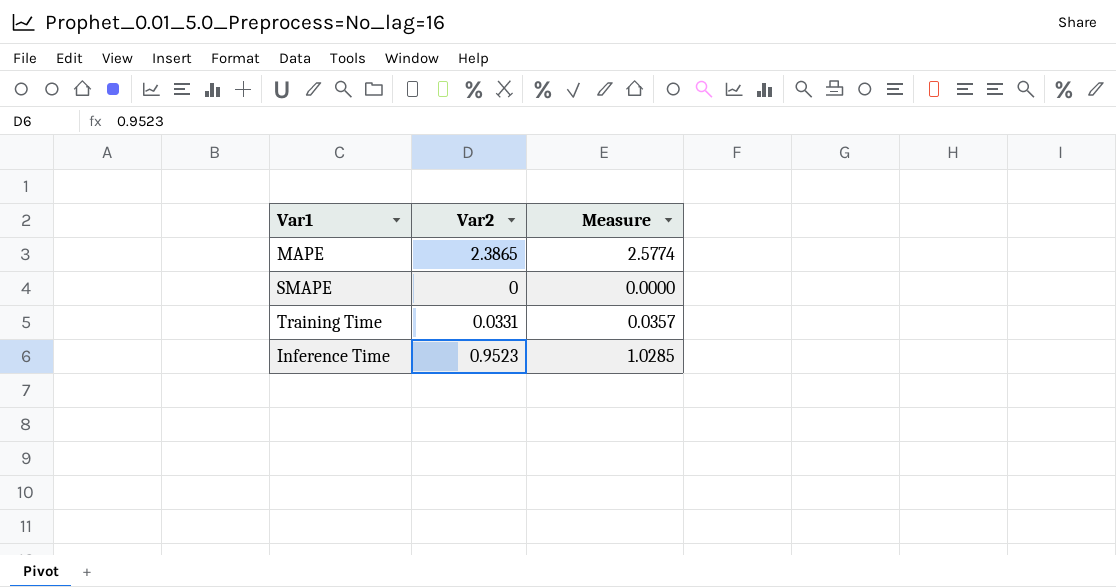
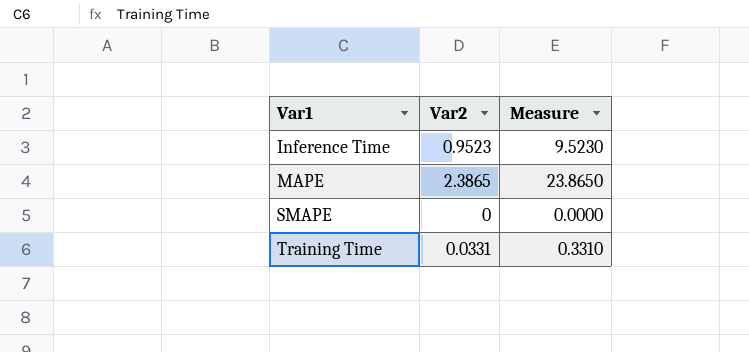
row order: none -> Var1 ascending
column Measure | formula: [Var2] * 1.08 -> [Var2] * 10

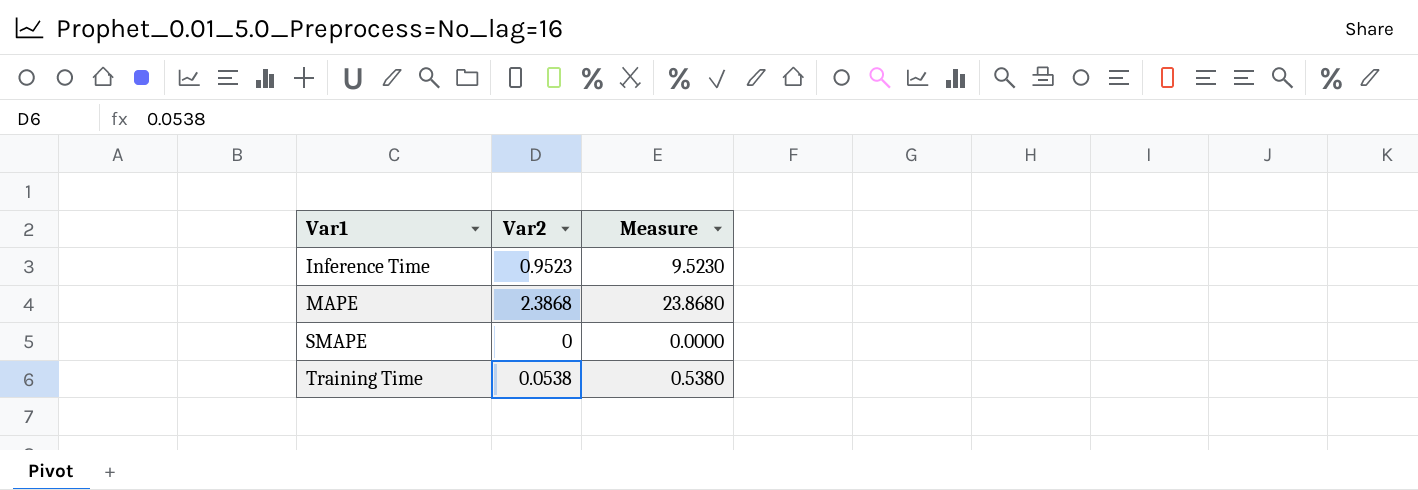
MAPE | Var2: 2.3865 -> 2.3868
MAPE | Measure: 23.8650 -> 23.8680
Training Time | Var2: 0.0331 -> 0.0538
Training Time | Measure: 0.3310 -> 0.5380

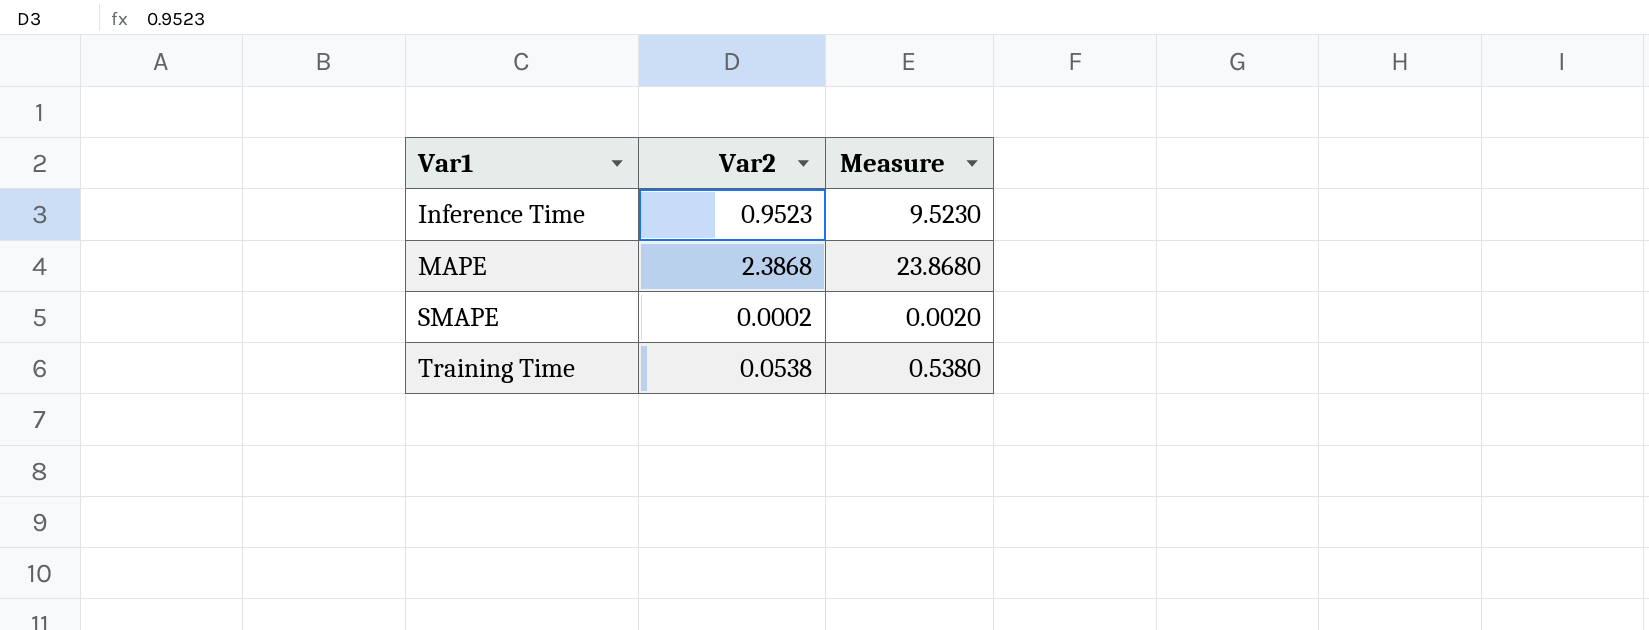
SMAPE | Var2: 0 -> 0.0002
SMAPE | Measure: 0.0000 -> 0.0020

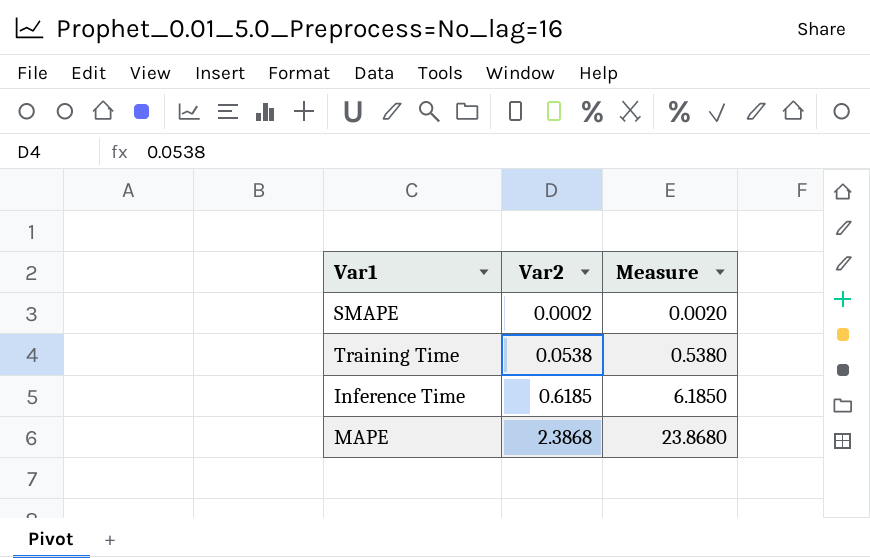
row order: Var1 ascending -> Var2 ascending
Inference Time | Var2: 0.9523 -> 0.6185
Inference Time | Measure: 9.5230 -> 6.1850

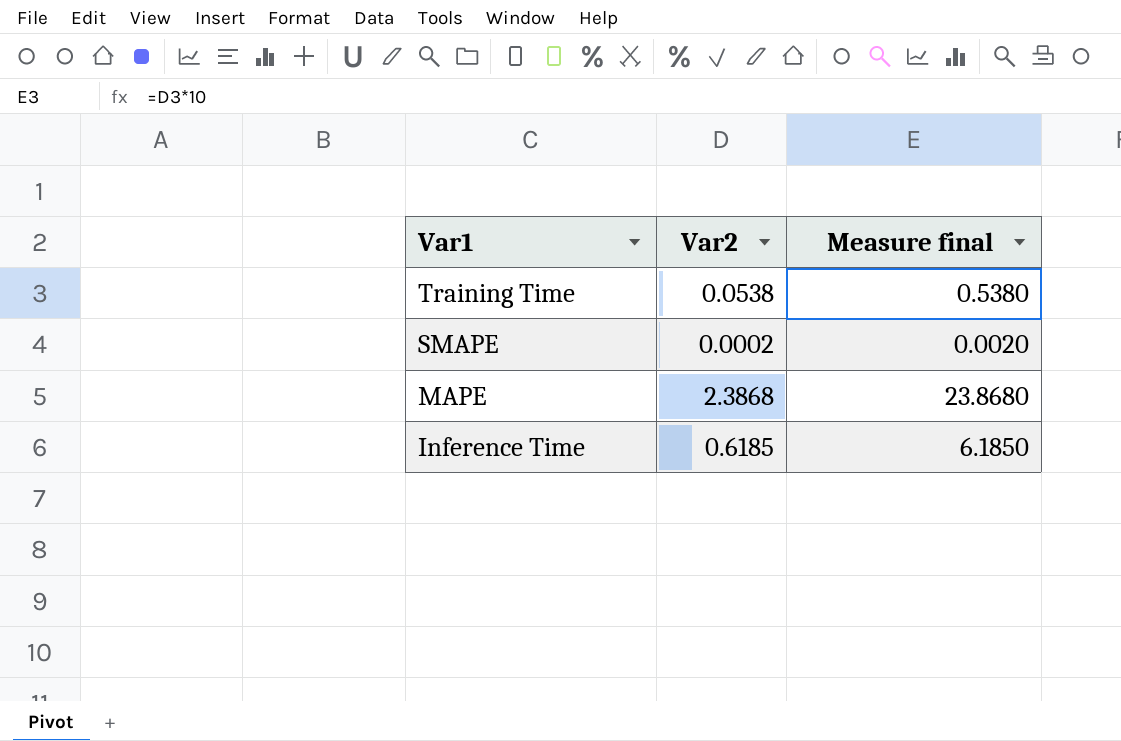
row order: Var2 ascending -> Var1 descending
column name: Measure -> Measure final

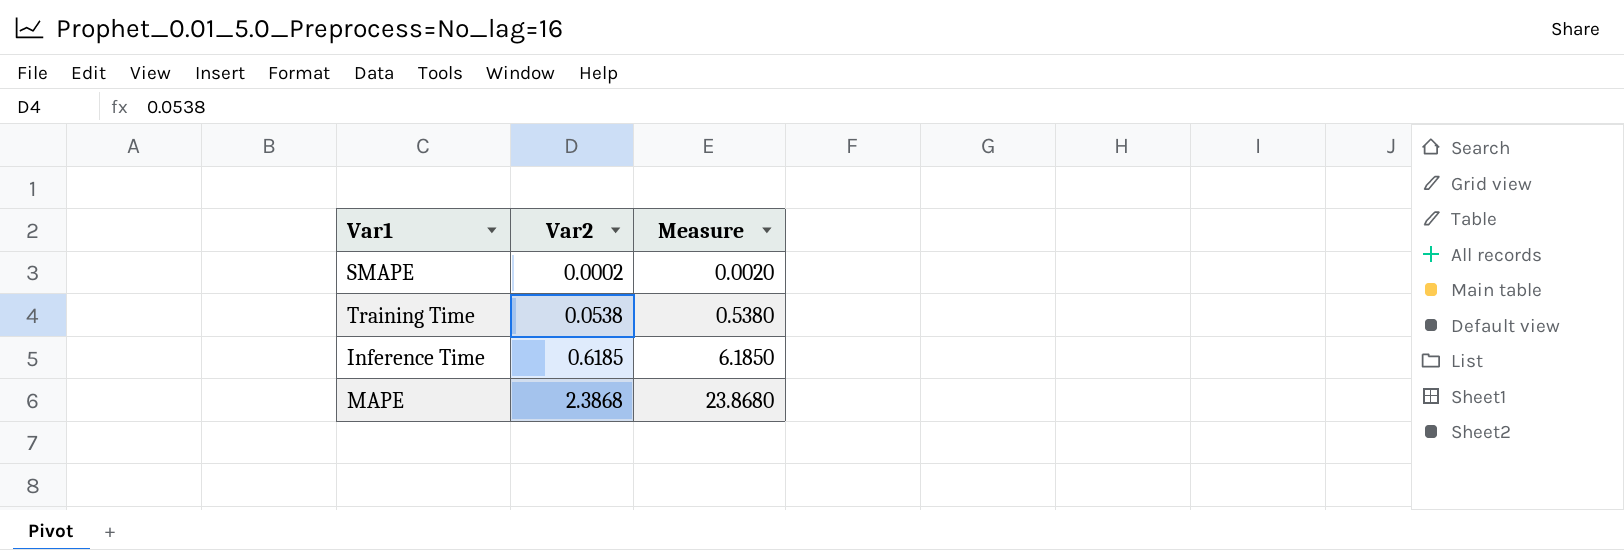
row order: Var1 descending -> Var2 ascending
column name: Measure final -> Measure

